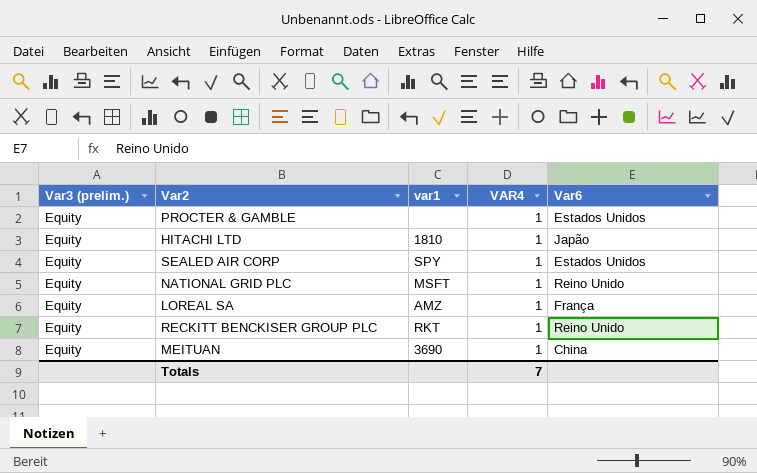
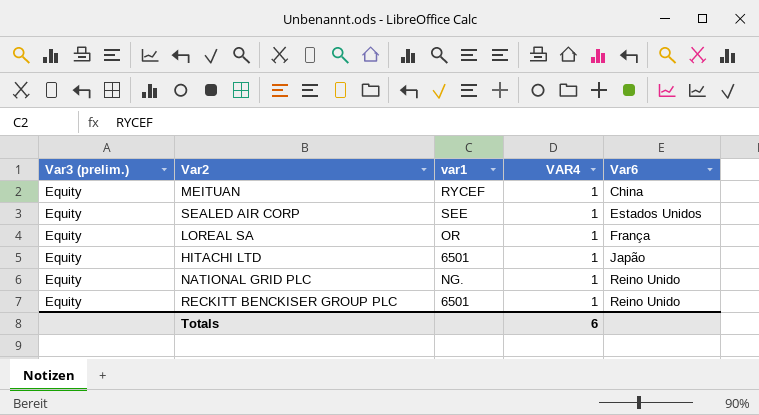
row order: none -> Var6 ascending
row PROCTER & GAMBLE: Equity | none | 1 | Estados Unidos -> none
MEITUAN | var1: 3690 -> RYCEF
SEALED AIR CORP | var1: SPY -> SEE
LOREAL SA | var1: AMZ -> OR
HITACHI LTD | var1: 1810 -> 6501
NATIONAL GRID PLC | var1: MSFT -> NG.
RECKITT BENCKISER GROUP PLC | var1: RKT -> 6501
Totals | VAR4: 7 -> 6

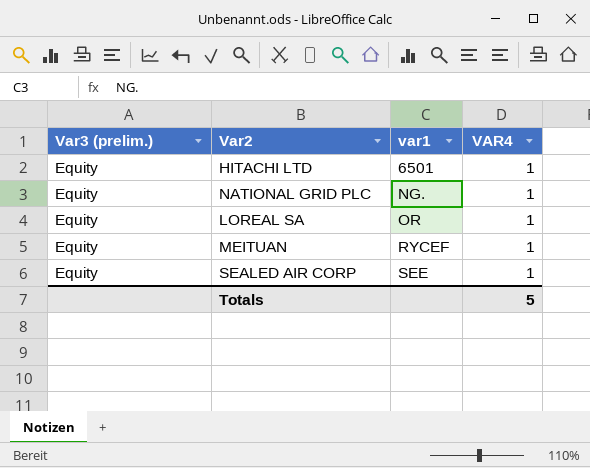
row order: Var6 ascending -> var1 ascending
column Var6 | position: 5 -> none
row RECKITT BENCKISER GROUP PLC: Equity | 6501 | 1 | Reino Unido -> none
Totals | VAR4: 6 -> 5

